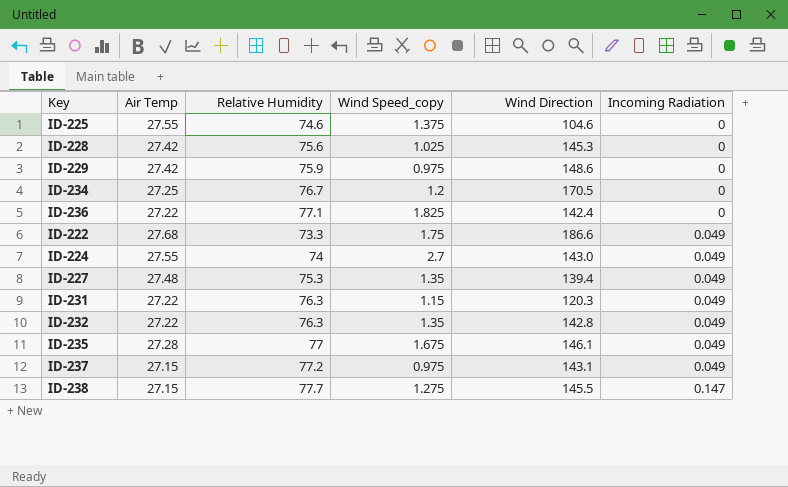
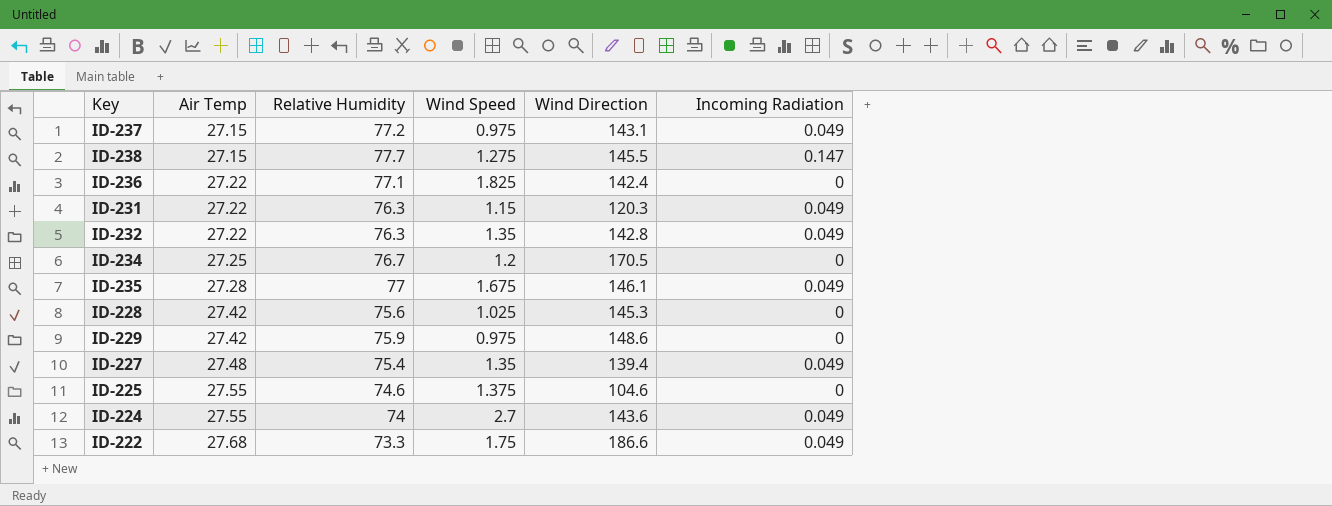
row order: Incoming Radiation ascending -> Air Temp ascending
column name: Wind Speed_copy -> Wind Speed
ID-227 | Relative Humidity: 75.3 -> 75.4
ID-224 | Wind Direction: 143.0 -> 143.6

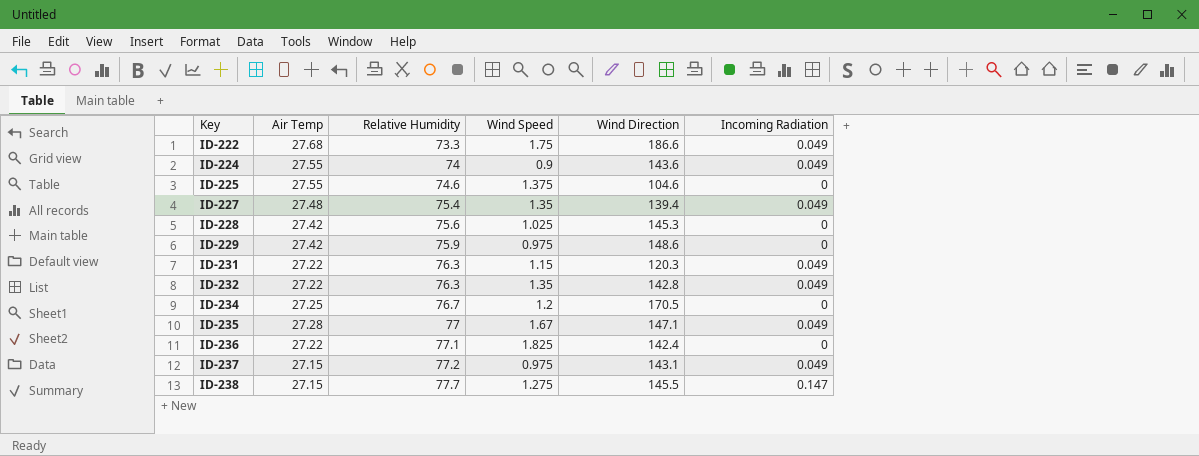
row order: Air Temp ascending -> Key ascending
ID-224 | Wind Speed: 2.7 -> 0.9
ID-235 | Wind Speed: 1.675 -> 1.67
ID-235 | Wind Direction: 146.1 -> 147.1

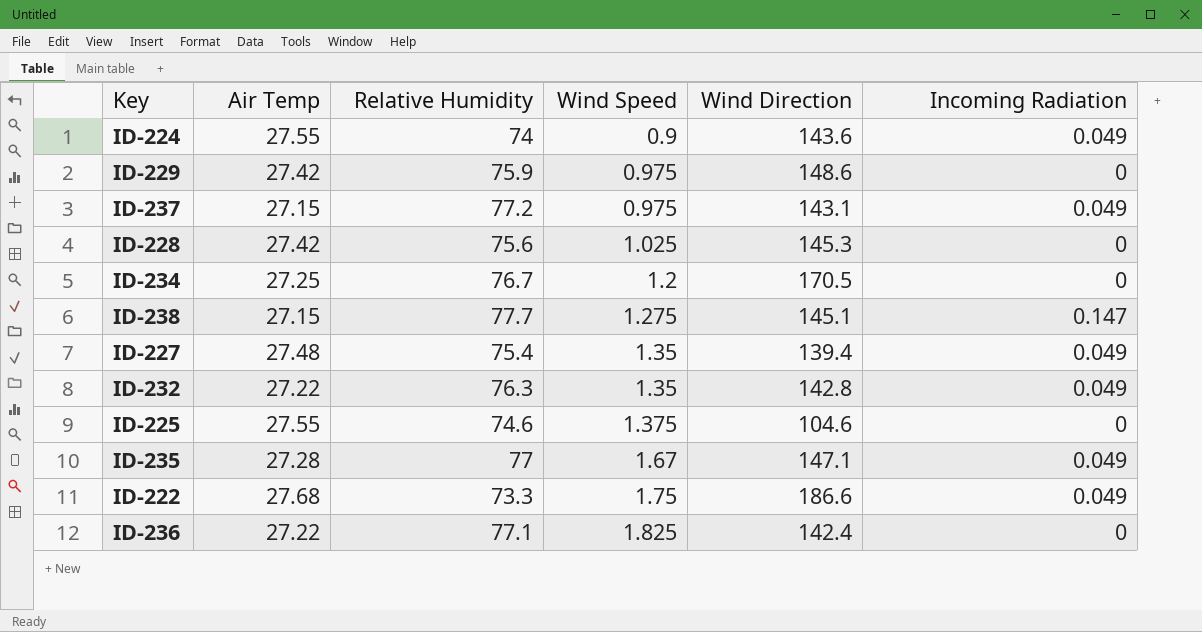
row order: Key ascending -> Wind Speed ascending
row ID-231: 27.22 | 76.3 | 1.15 | 120.3 | 0.049 -> none
ID-238 | Wind Direction: 145.5 -> 145.1

